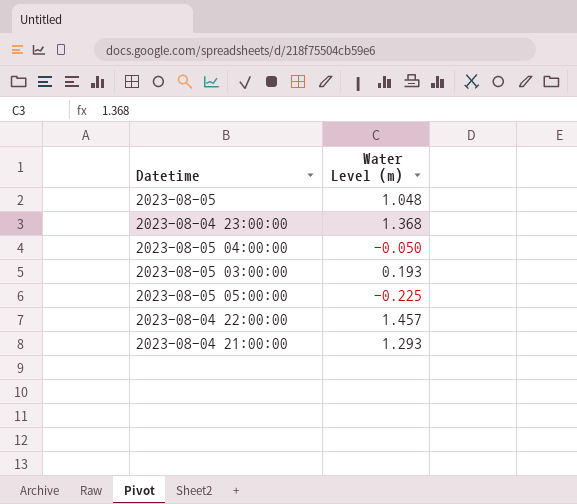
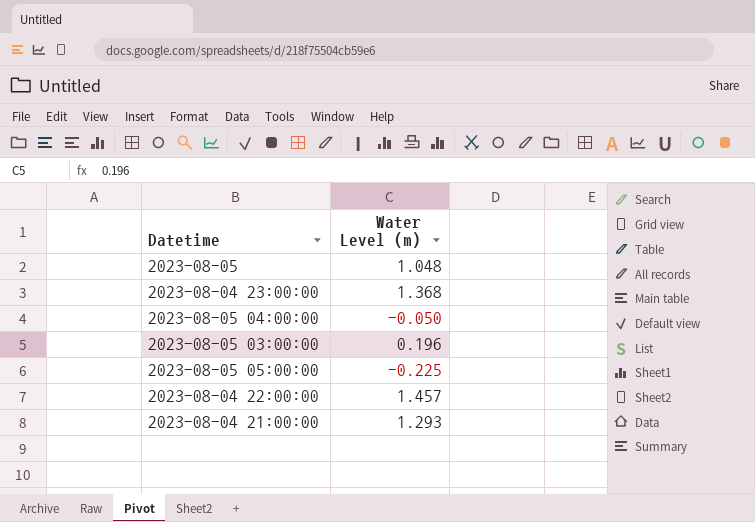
2023-08-05 03:00:00 | Water Level (m): 0.193 -> 0.196

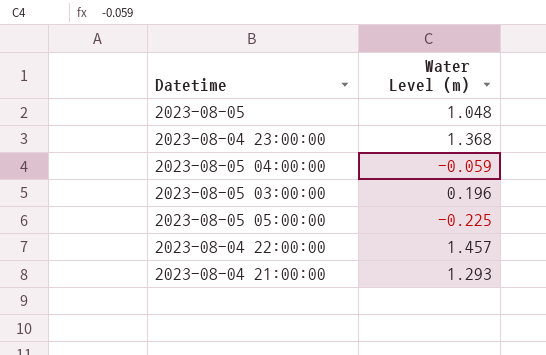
2023-08-05 04:00:00 | Water Level (m): -0.050 -> -0.059

